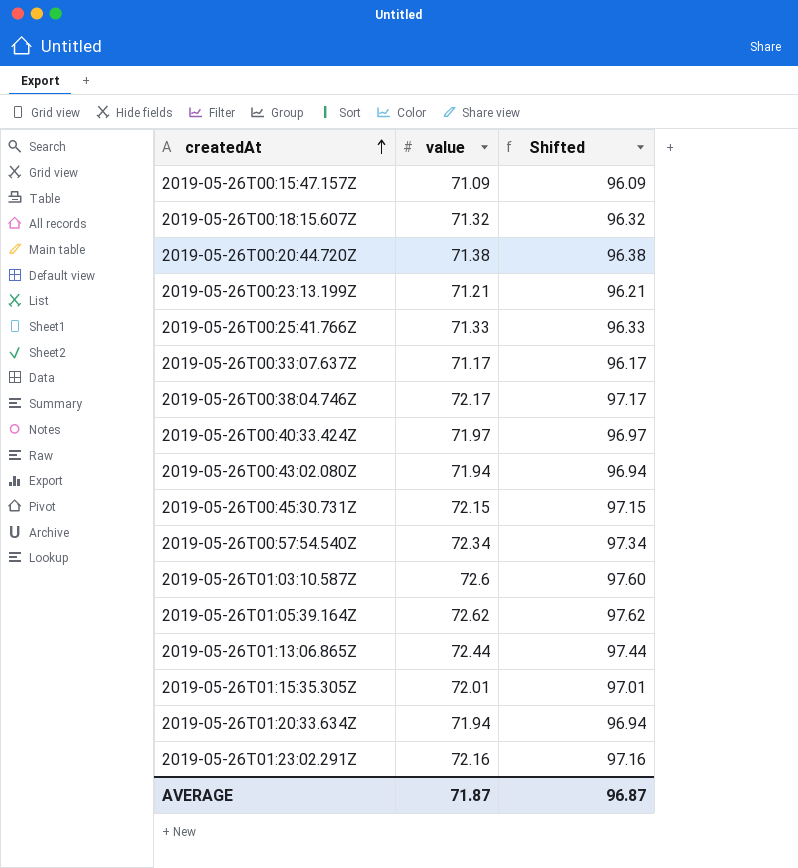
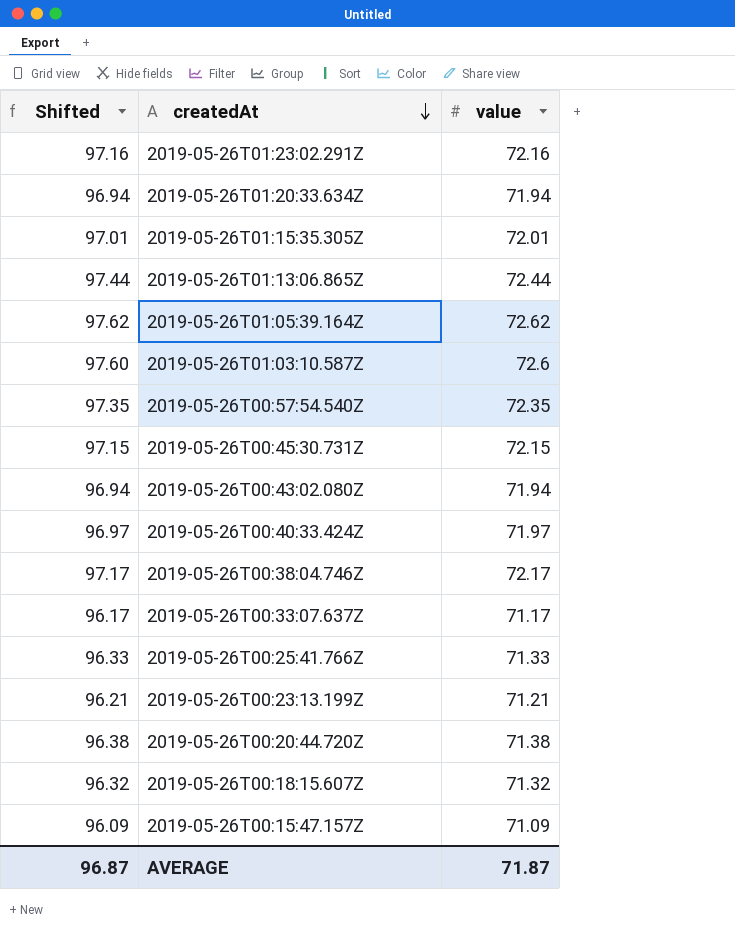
row order: createdAt ascending -> createdAt descending
column Shifted | position: 3 -> 1
2019-05-26T00:57:54.540Z | Shifted: 97.34 -> 97.35
2019-05-26T00:57:54.540Z | value: 72.34 -> 72.35

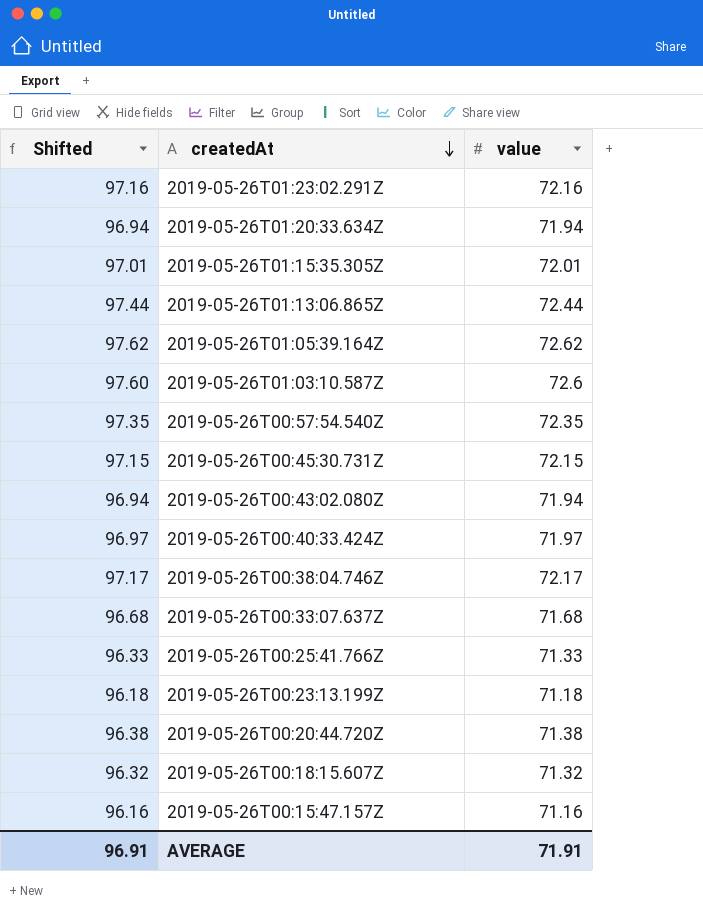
2019-05-26T00:33:07.637Z | Shifted: 96.17 -> 96.68
2019-05-26T00:33:07.637Z | value: 71.17 -> 71.68
2019-05-26T00:23:13.199Z | Shifted: 96.21 -> 96.18
2019-05-26T00:23:13.199Z | value: 71.21 -> 71.18
2019-05-26T00:15:47.157Z | Shifted: 96.09 -> 96.16
2019-05-26T00:15:47.157Z | value: 71.09 -> 71.16
AVERAGE | Shifted: 96.87 -> 96.91
AVERAGE | value: 71.87 -> 71.91

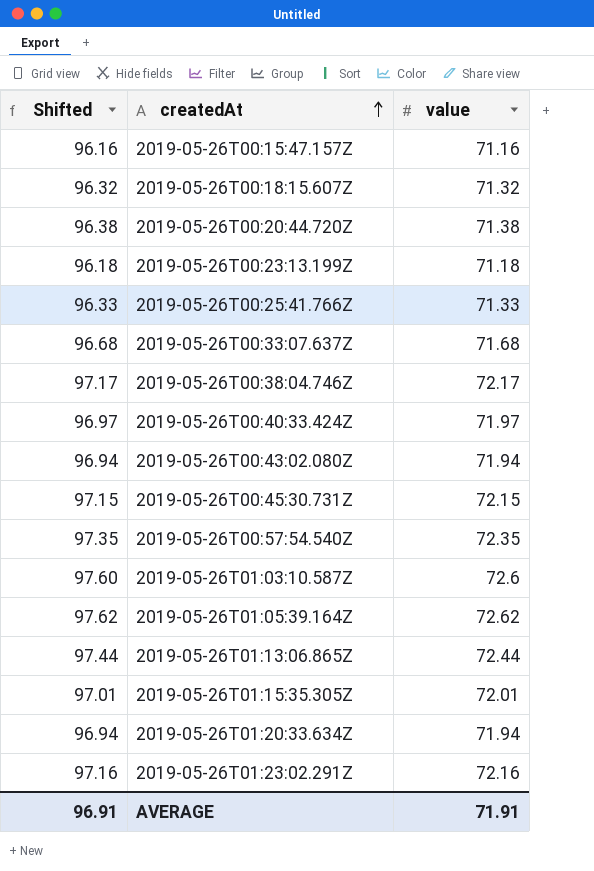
row order: createdAt descending -> createdAt ascending

